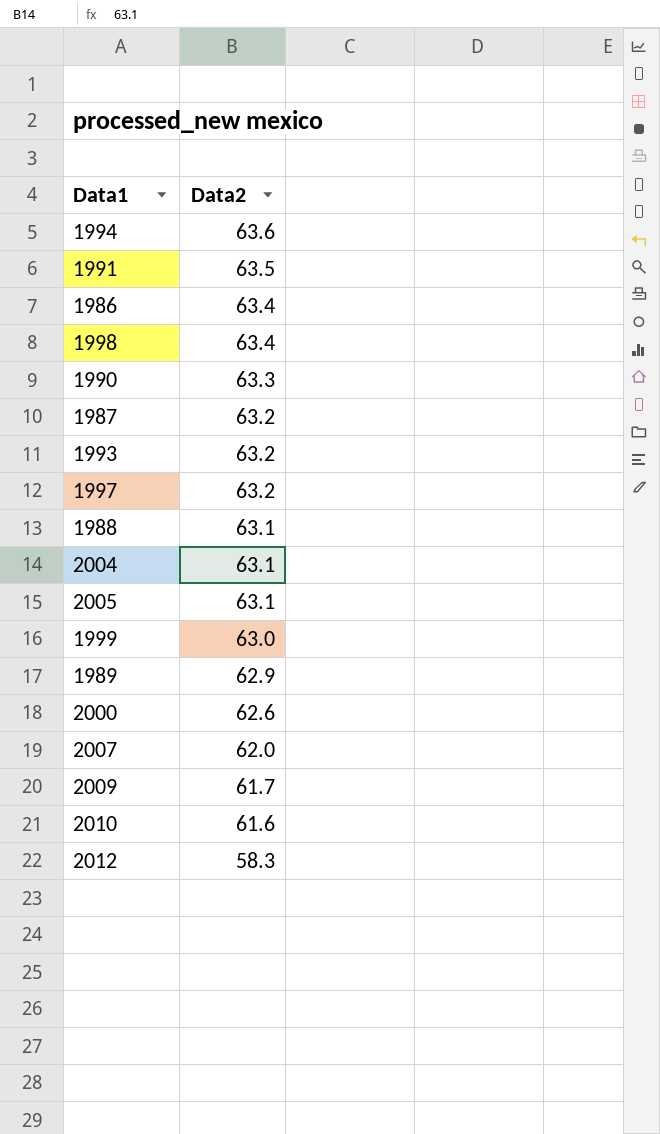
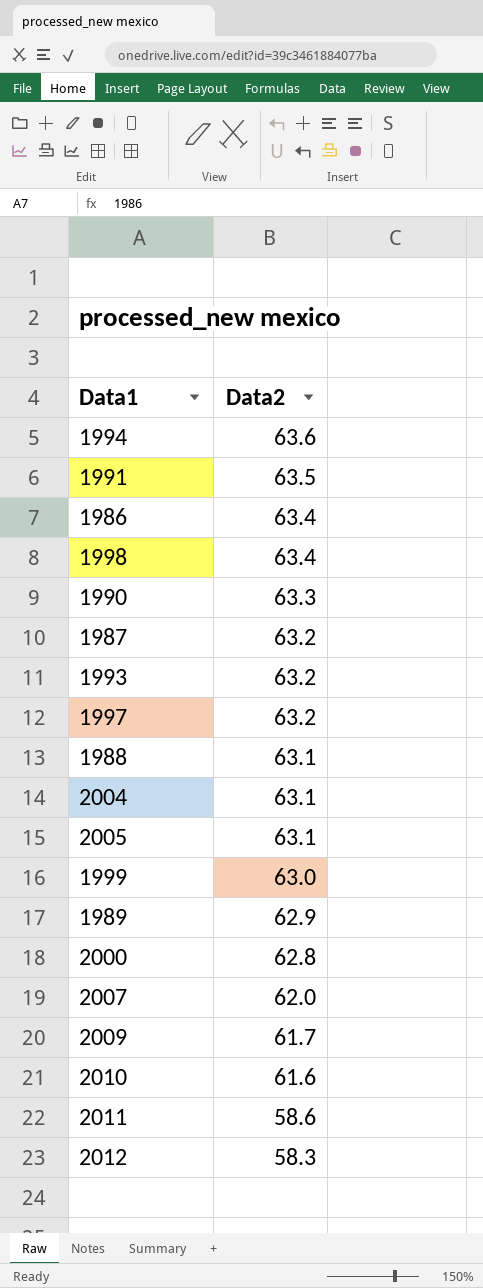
2000 | Data2: 62.6 -> 62.8
row 2011: none -> 58.6

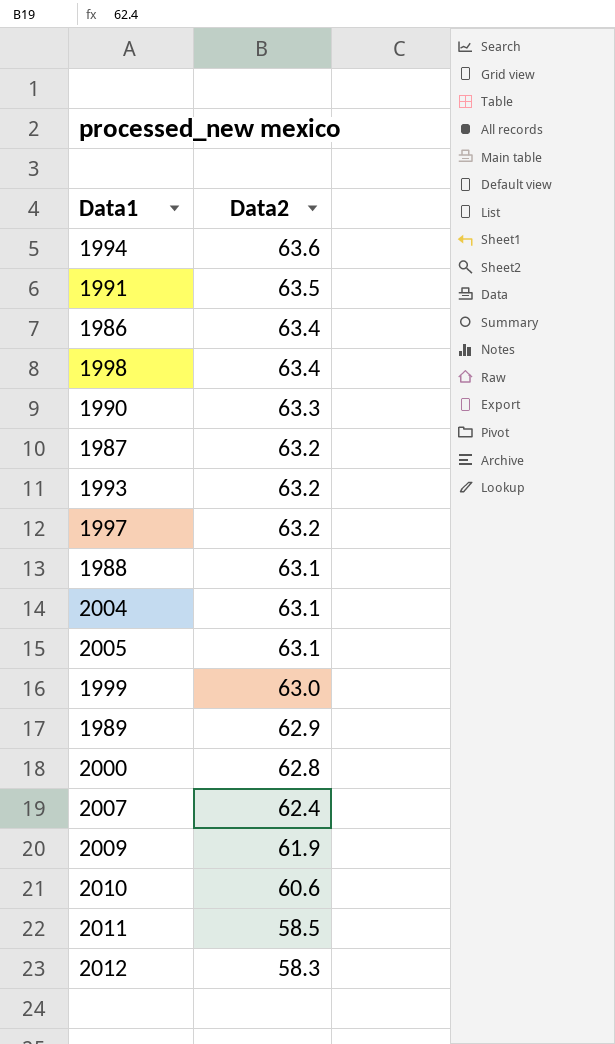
2007 | Data2: 62.0 -> 62.4
2009 | Data2: 61.7 -> 61.9
2010 | Data2: 61.6 -> 60.6
2011 | Data2: 58.6 -> 58.5

